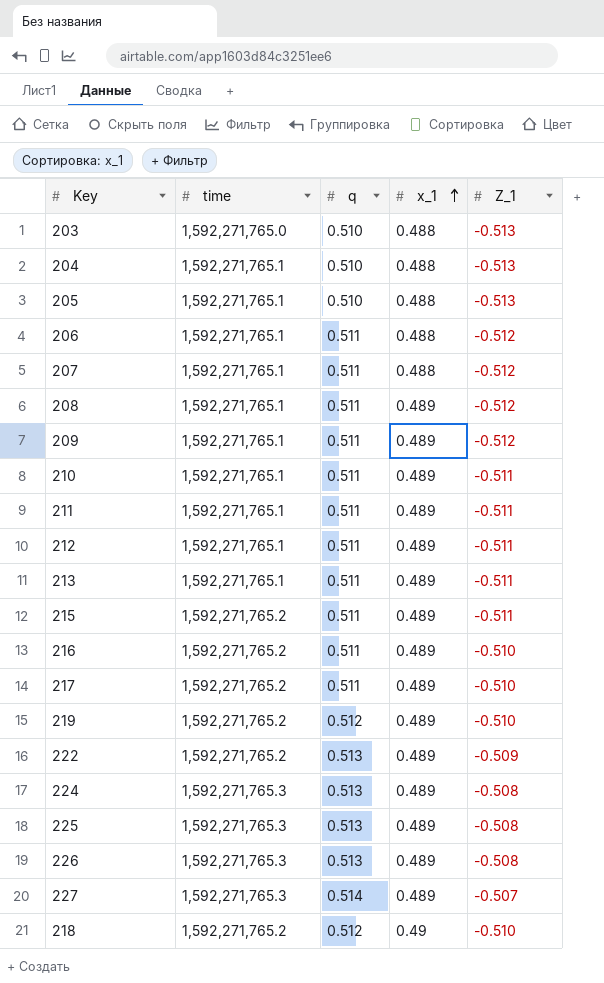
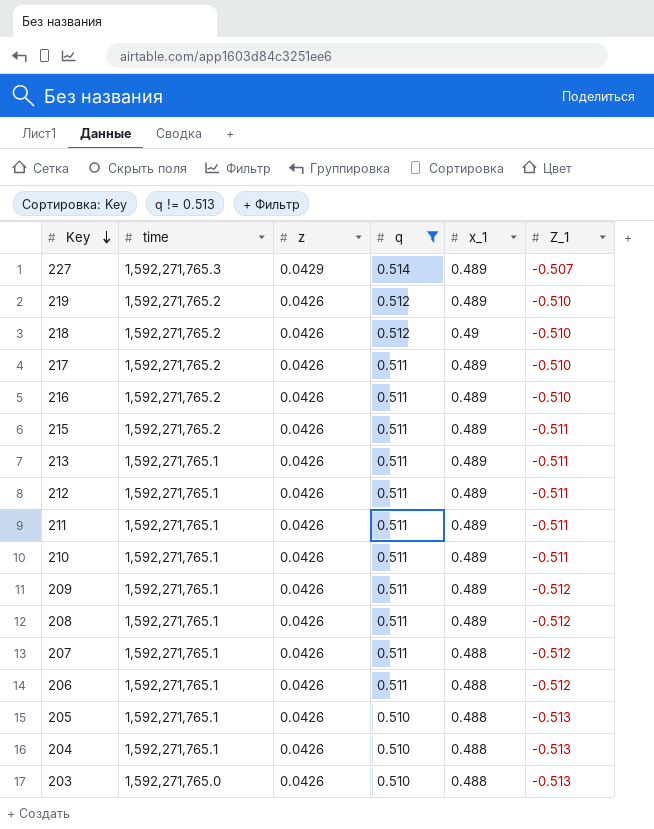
filter: none -> q != 0.513
row order: x_1 ascending -> Key descending
column z | position: none -> 3

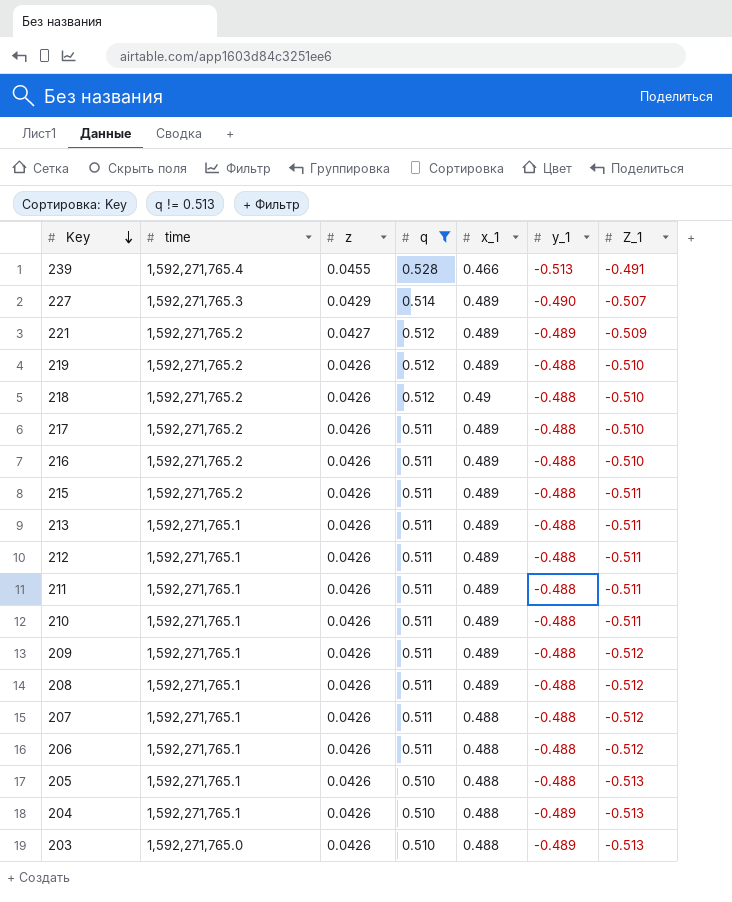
column y_1 | position: none -> 6
row 239: none -> 1,592,271,765.4 | 0.0455 | 0.528 | 0.466 | -0.513 | -0.491
row 221: none -> 1,592,271,765.2 | 0.0427 | 0.512 | 0.489 | -0.489 | -0.509

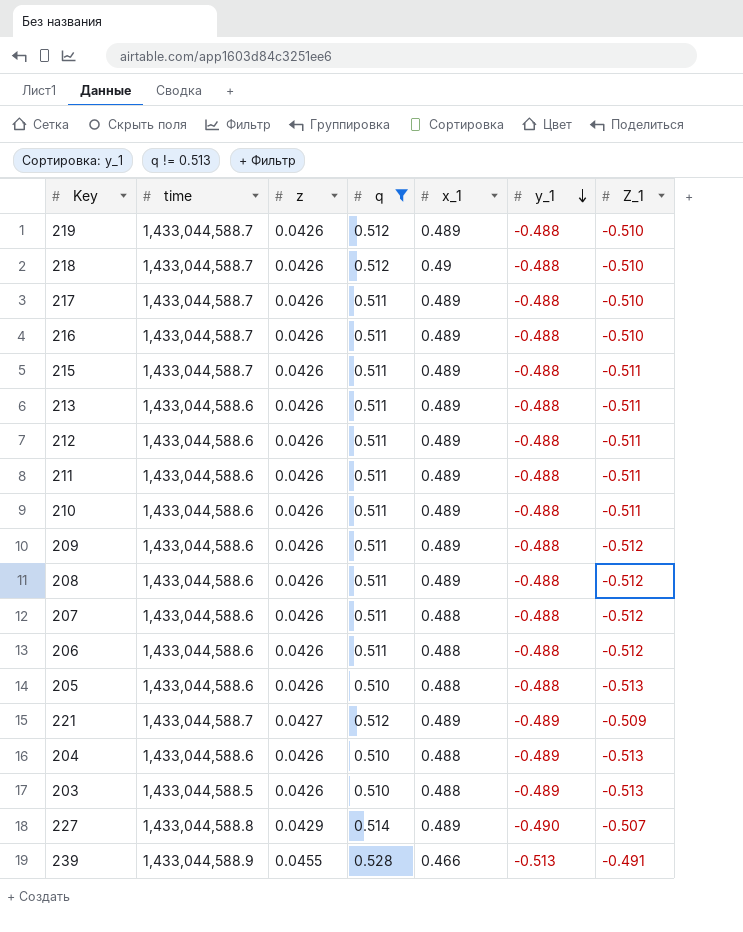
row order: Key descending -> y_1 descending
219 | time: 1,592,271,765.2 -> 1,433,044,588.7
218 | time: 1,592,271,765.2 -> 1,433,044,588.7
217 | time: 1,592,271,765.2 -> 1,433,044,588.7
216 | time: 1,592,271,765.2 -> 1,433,044,588.7
215 | time: 1,592,271,765.2 -> 1,433,044,588.7
213 | time: 1,592,271,765.1 -> 1,433,044,588.6
212 | time: 1,592,271,765.1 -> 1,433,044,588.6
211 | time: 1,592,271,765.1 -> 1,433,044,588.6
210 | time: 1,592,271,765.1 -> 1,433,044,588.6
209 | time: 1,592,271,765.1 -> 1,433,044,588.6
208 | time: 1,592,271,765.1 -> 1,433,044,588.6
207 | time: 1,592,271,765.1 -> 1,433,044,588.6
206 | time: 1,592,271,765.1 -> 1,433,044,588.6
205 | time: 1,592,271,765.1 -> 1,433,044,588.6
221 | time: 1,592,271,765.2 -> 1,433,044,588.7
204 | time: 1,592,271,765.1 -> 1,433,044,588.6
203 | time: 1,592,271,765.0 -> 1,433,044,588.5
227 | time: 1,592,271,765.3 -> 1,433,044,588.8
239 | time: 1,592,271,765.4 -> 1,433,044,588.9

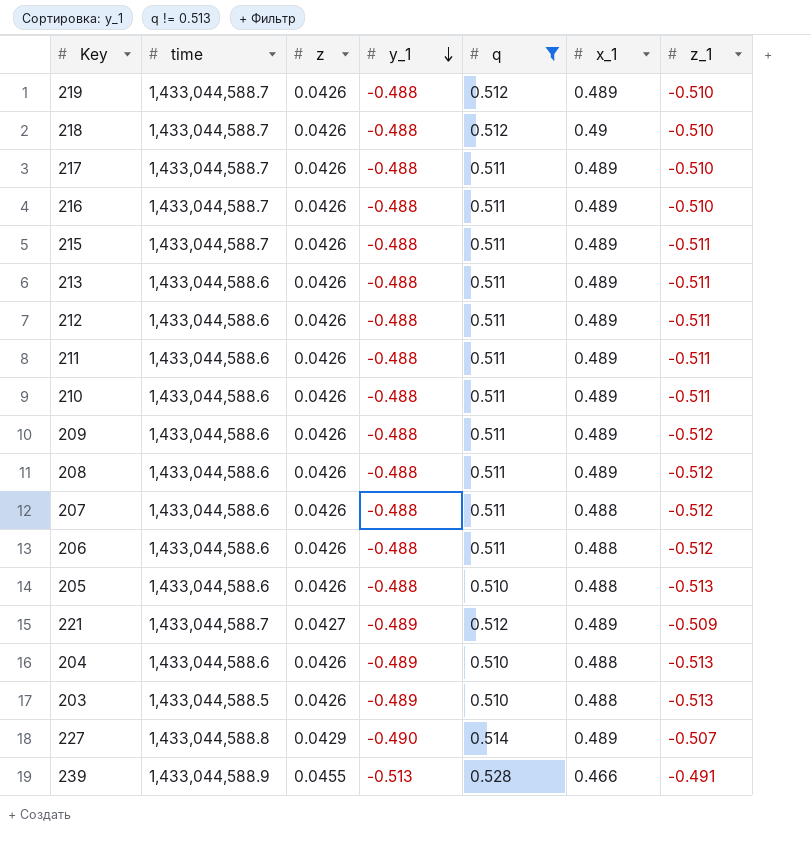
column y_1 | position: 6 -> 4
column name: Z_1 -> z_1

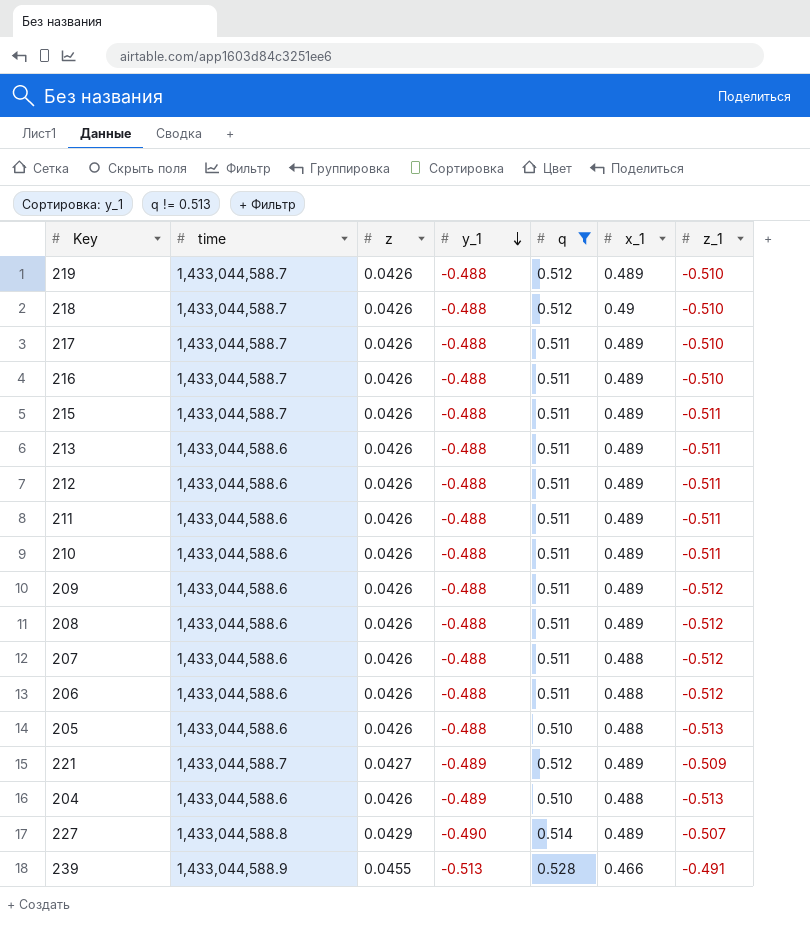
row 203: 1,433,044,588.5 | 0.0426 | -0.489 | 0.510 | 0.488 | -0.513 -> none

